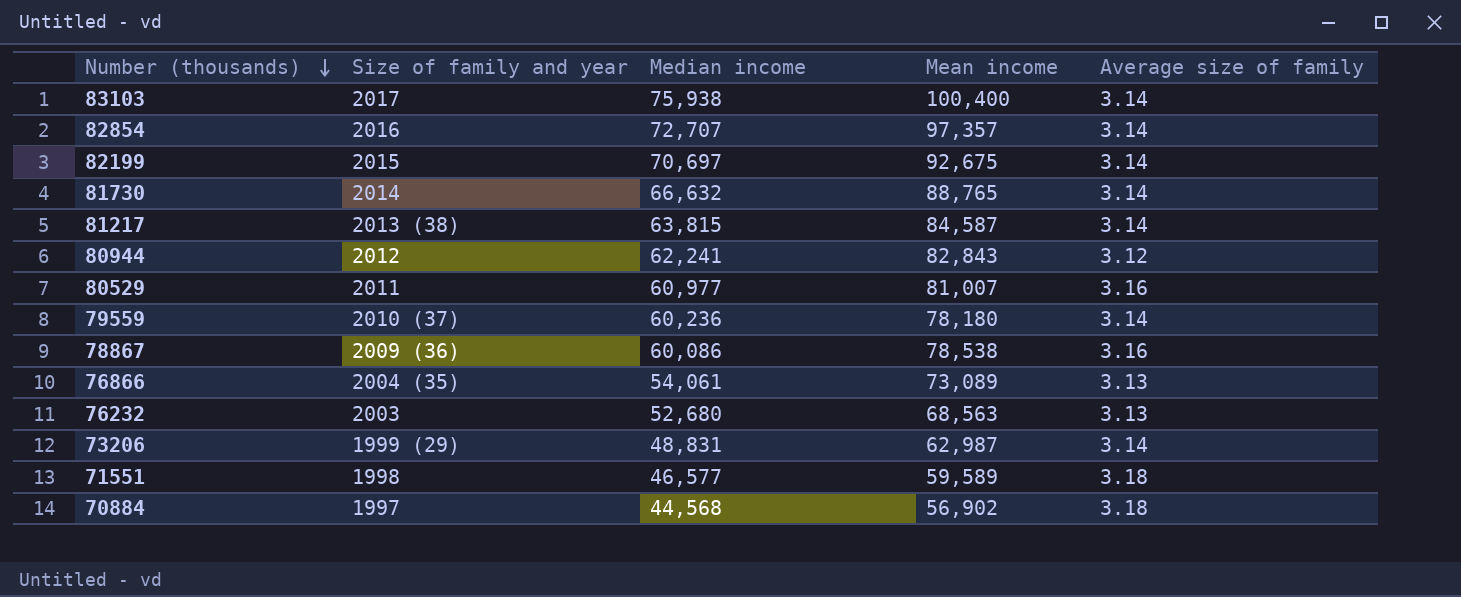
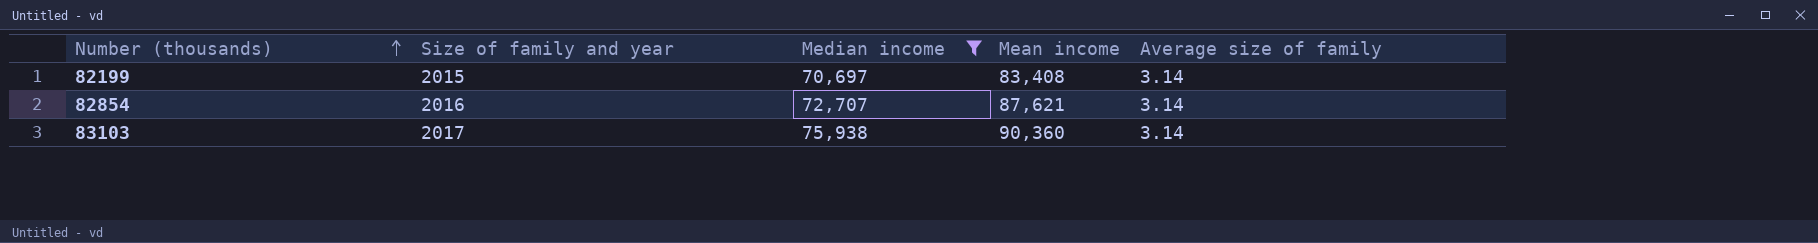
filter: none -> Median income >= 70,697
row order: Number (thousands) descending -> Number (thousands) ascending
82199 | Mean income: 92,675 -> 83,408
82854 | Mean income: 97,357 -> 87,621
83103 | Mean income: 100,400 -> 90,360

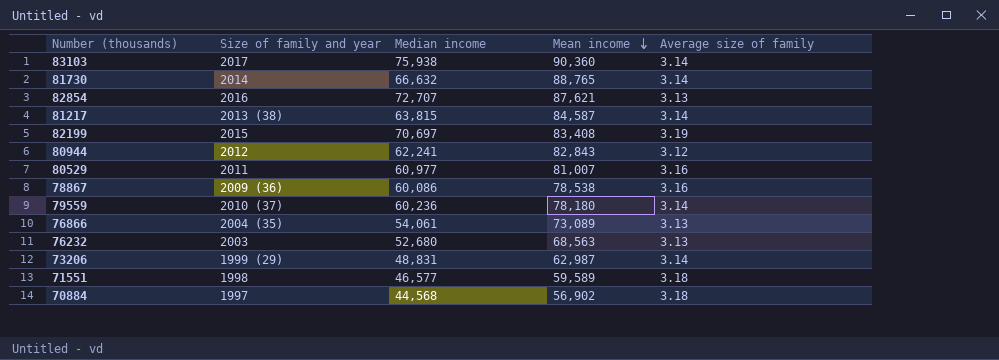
filter: Median income >= 70,697 -> none
row order: Number (thousands) ascending -> Mean income descending
82854 | Average size of family: 3.14 -> 3.13
82199 | Average size of family: 3.14 -> 3.19

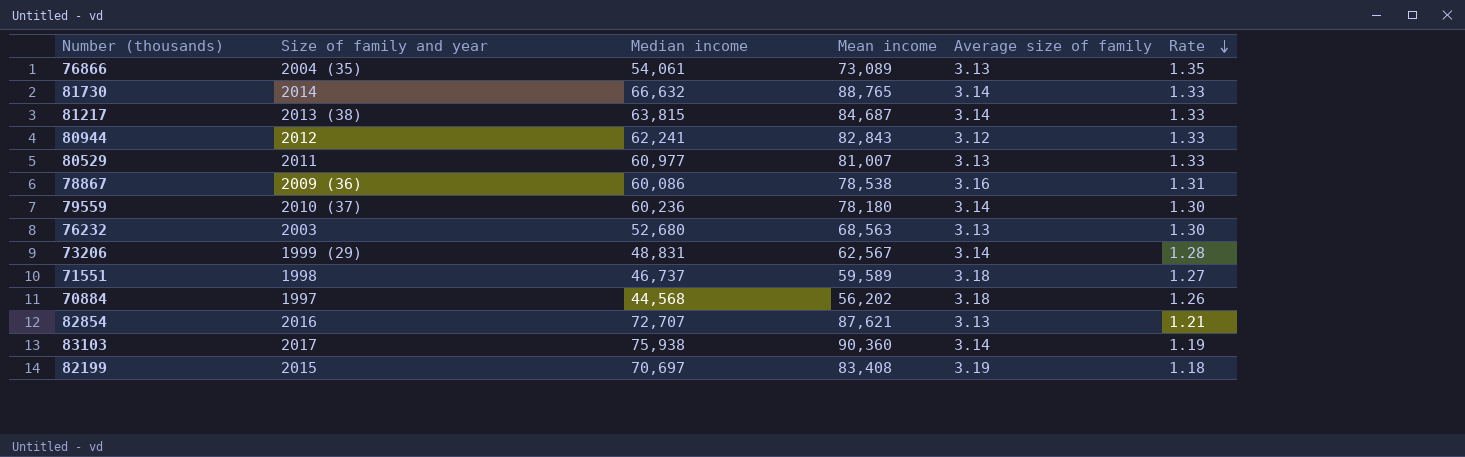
row order: Mean income descending -> Rate descending
column Rate | formula: none -> [Mean income] / [Median income]
81217 | Mean income: 84,587 -> 84,687
80529 | Average size of family: 3.16 -> 3.13
73206 | Mean income: 62,987 -> 62,567
71551 | Median income: 46,577 -> 46,737
70884 | Mean income: 56,902 -> 56,202

